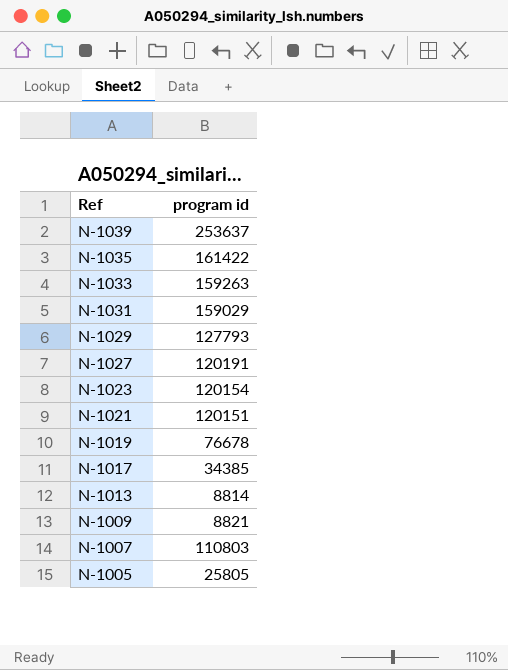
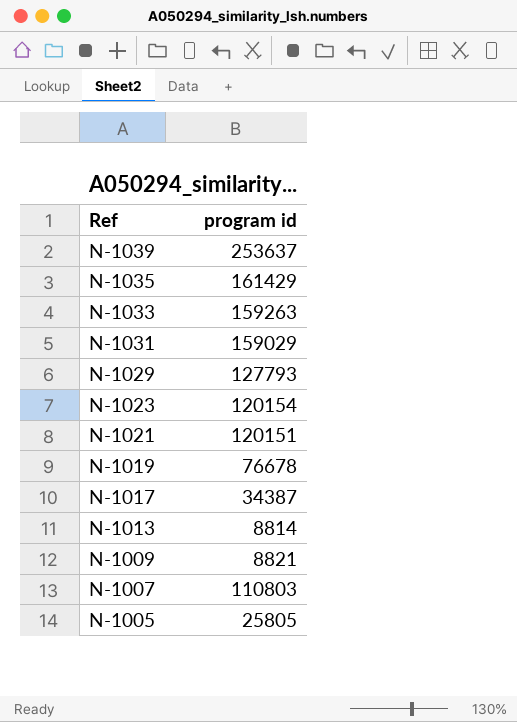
row N-1027: 120191 -> none
N-1035 | program id: 161422 -> 161429
N-1017 | program id: 34385 -> 34387

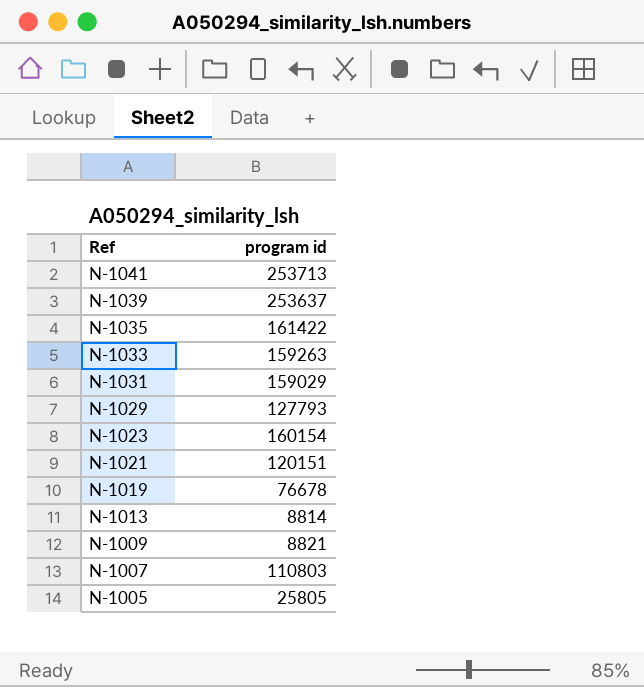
row N-1017: 34387 -> none
row N-1041: none -> 253713
N-1035 | program id: 161429 -> 161422
N-1023 | program id: 120154 -> 160154

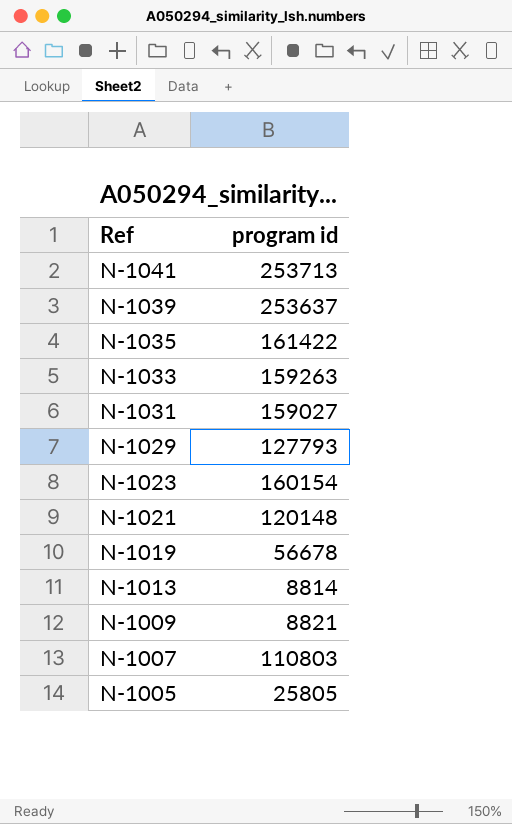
N-1031 | program id: 159029 -> 159027
N-1021 | program id: 120151 -> 120148
N-1019 | program id: 76678 -> 56678

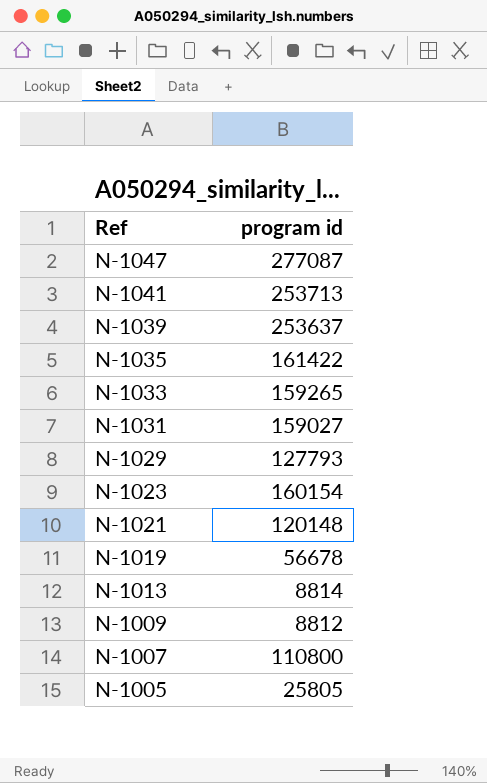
row N-1047: none -> 277087
N-1033 | program id: 159263 -> 159265
N-1009 | program id: 8821 -> 8812
N-1007 | program id: 110803 -> 110800

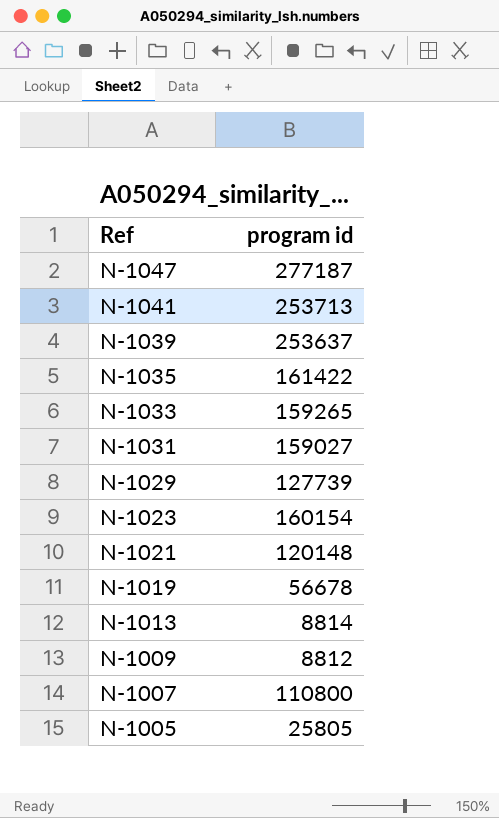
N-1047 | program id: 277087 -> 277187
N-1029 | program id: 127793 -> 127739

